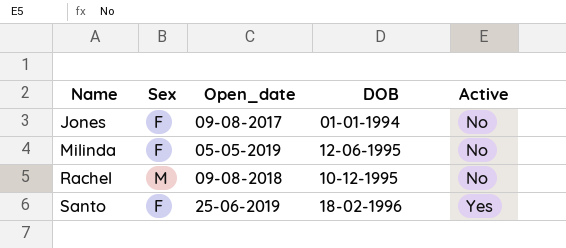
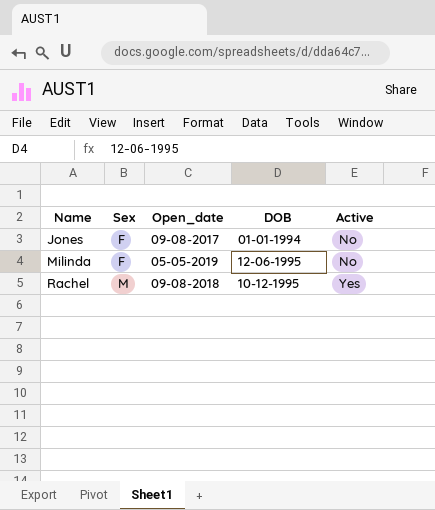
row Santo: F | 25-06-2019 | 18-02-1996 | Yes -> none
Rachel | Active: No -> Yes

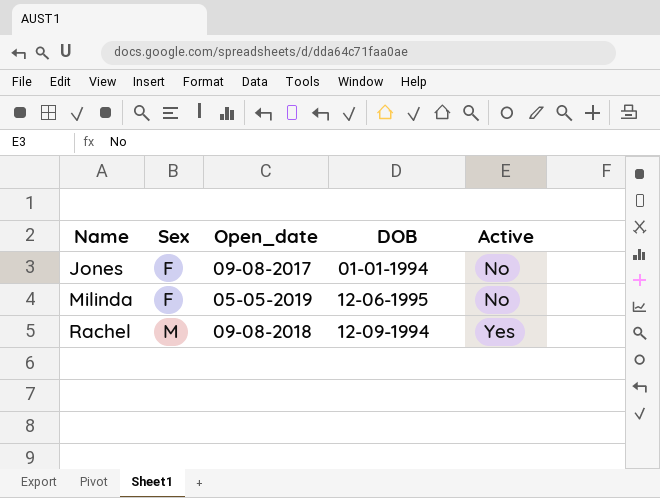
Rachel | DOB: 10-12-1995 -> 12-09-1994

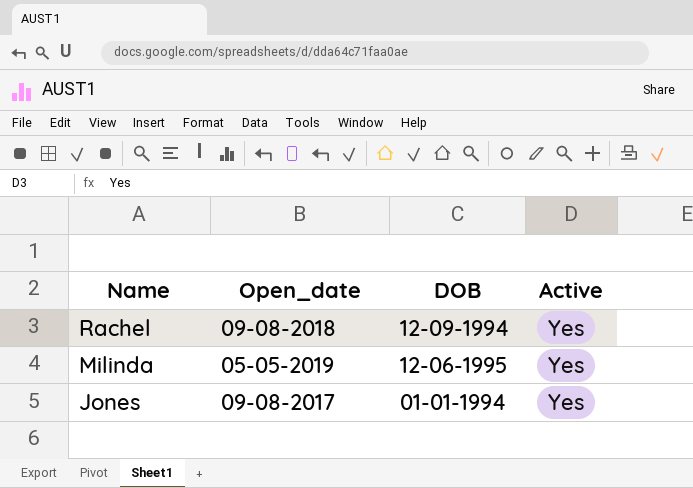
row order: Name ascending -> Name descending
column Sex | position: 2 -> none
Milinda | Active: No -> Yes
Jones | Active: No -> Yes

